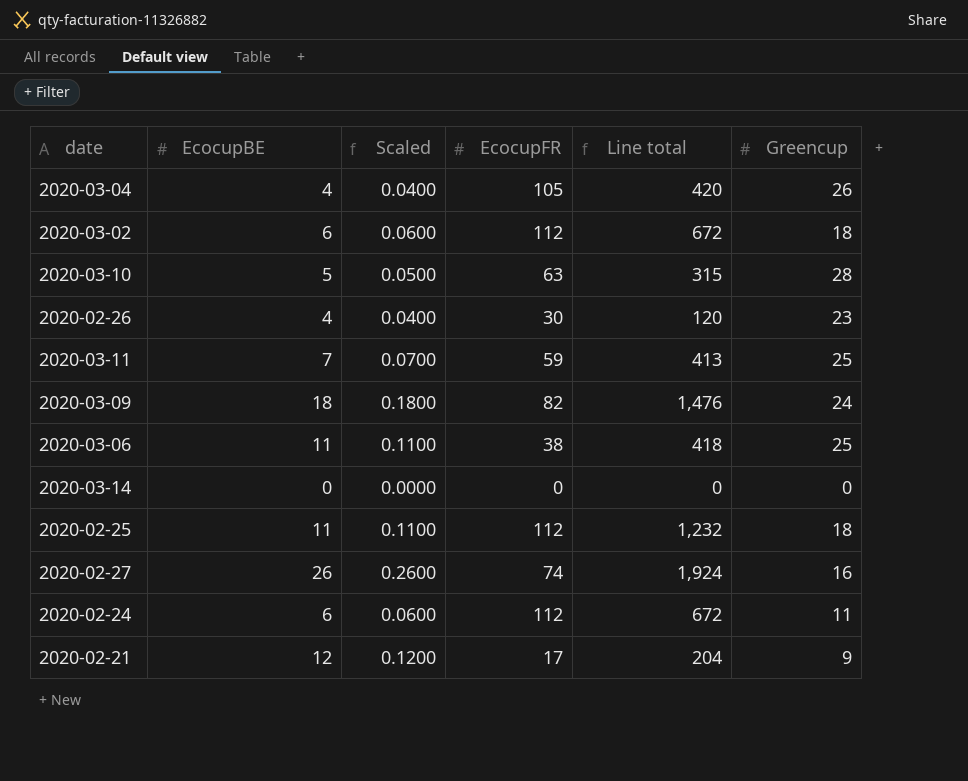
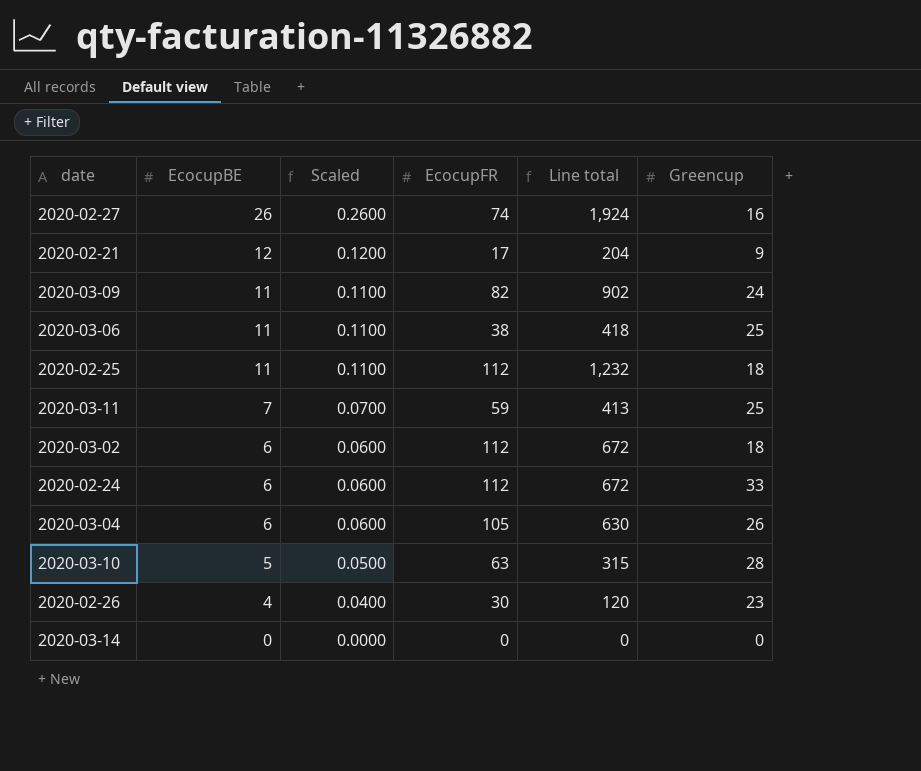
row order: none -> EcocupBE descending
2020-03-09 | EcocupBE: 18 -> 11
2020-03-09 | Scaled: 0.1800 -> 0.1100
2020-03-09 | Line total: 1,476 -> 902
2020-02-24 | Greencup: 11 -> 33
2020-03-04 | EcocupBE: 4 -> 6
2020-03-04 | Scaled: 0.0400 -> 0.0600
2020-03-04 | Line total: 420 -> 630

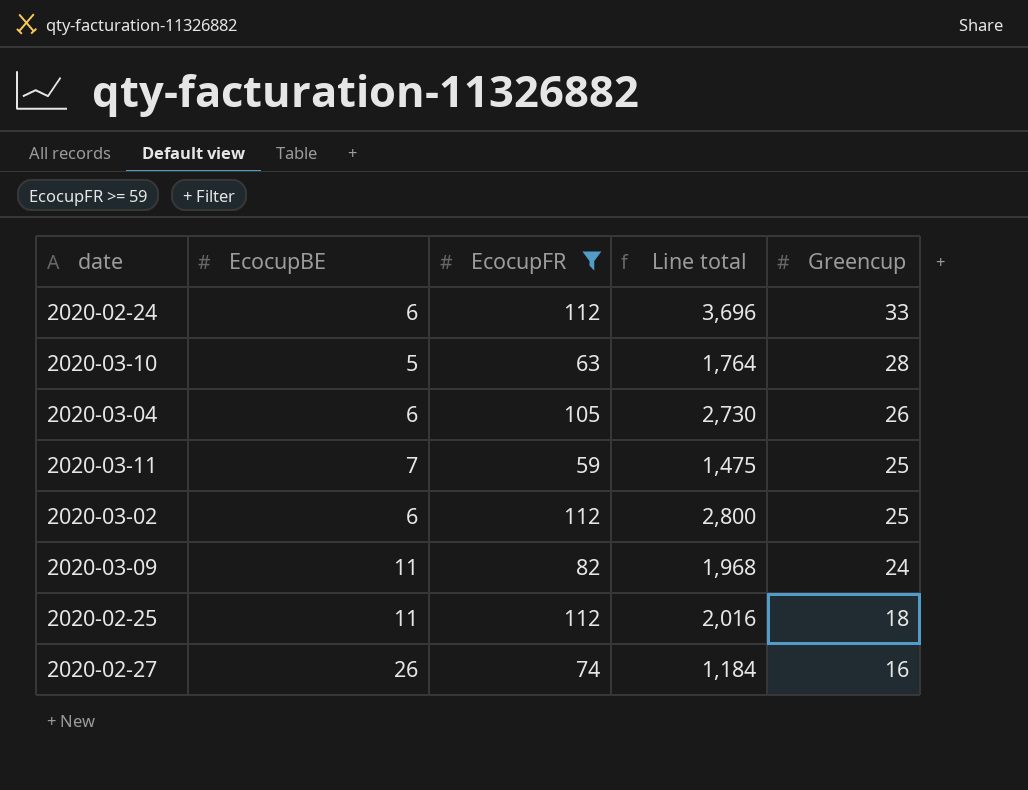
filter: none -> EcocupFR >= 59
row order: EcocupBE descending -> Greencup descending
column Scaled | formula: [EcocupBE] * 0.01 -> none
column Line total | formula: [EcocupBE] * [EcocupFR] -> [EcocupFR] * [Greencup]
2020-03-02 | Greencup: 18 -> 25

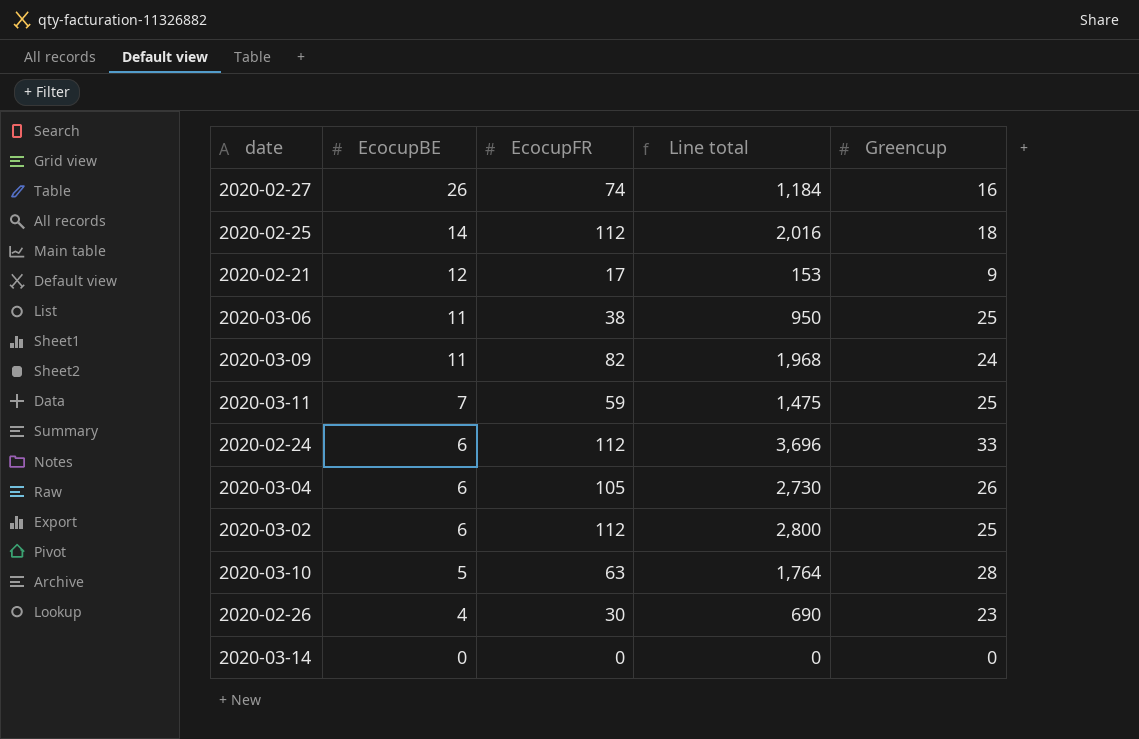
filter: EcocupFR >= 59 -> none
row order: Greencup descending -> EcocupBE descending
2020-02-25 | EcocupBE: 11 -> 14

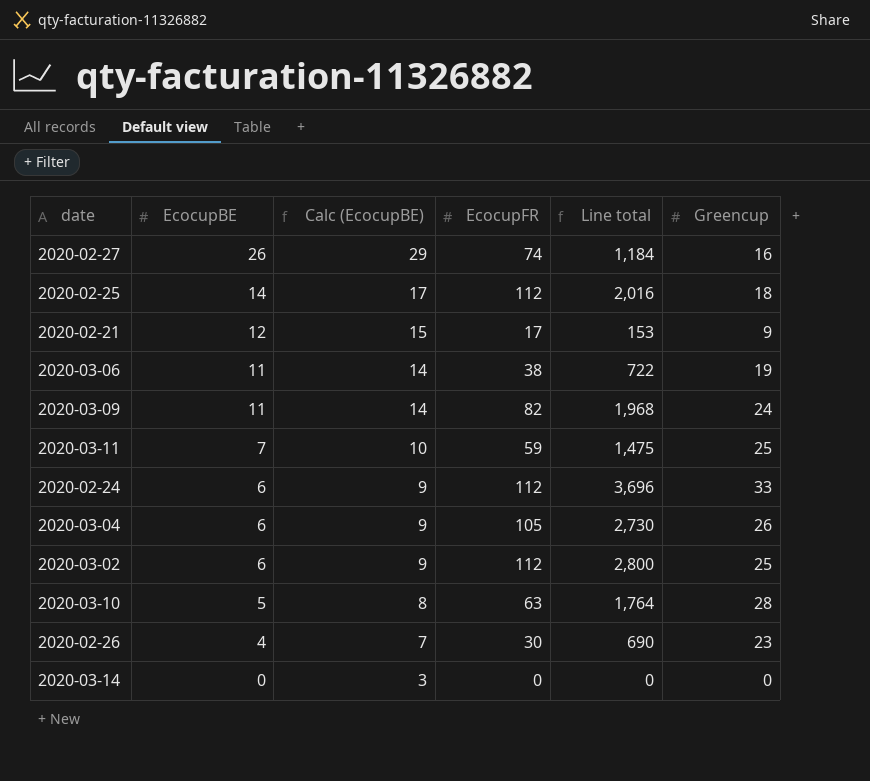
column Calc (EcocupBE) | formula: none -> [EcocupBE] + 3
2020-03-06 | Line total: 950 -> 722
2020-03-06 | Greencup: 25 -> 19

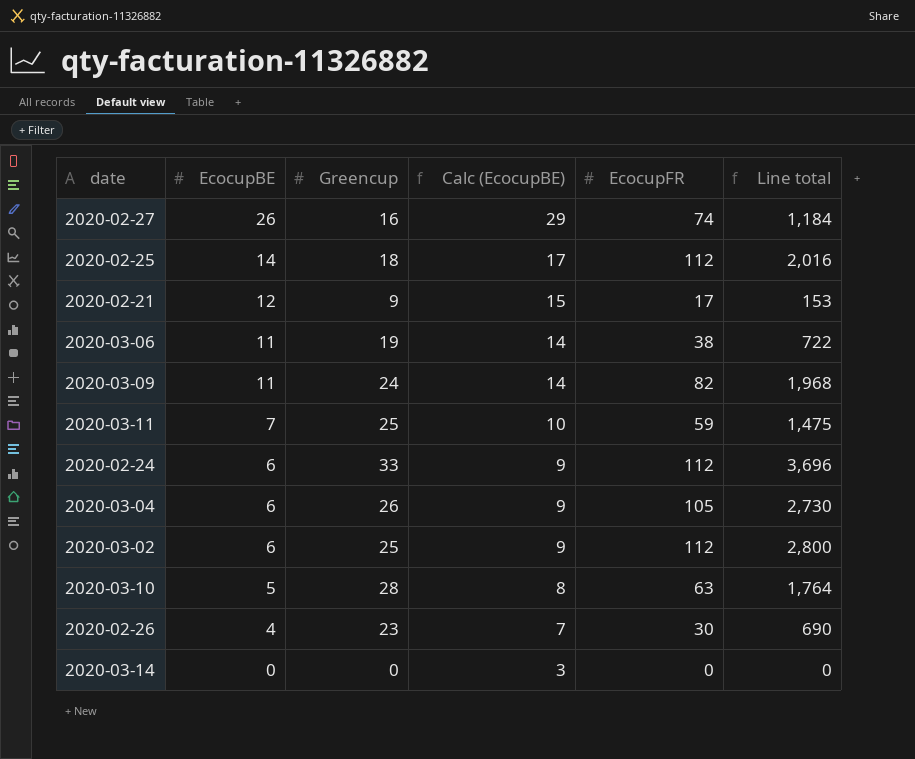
column Greencup | position: 6 -> 3

